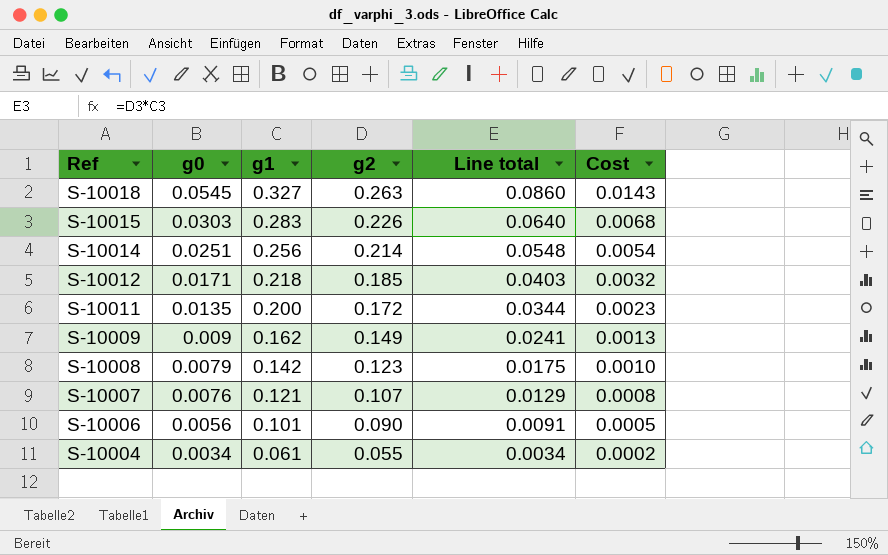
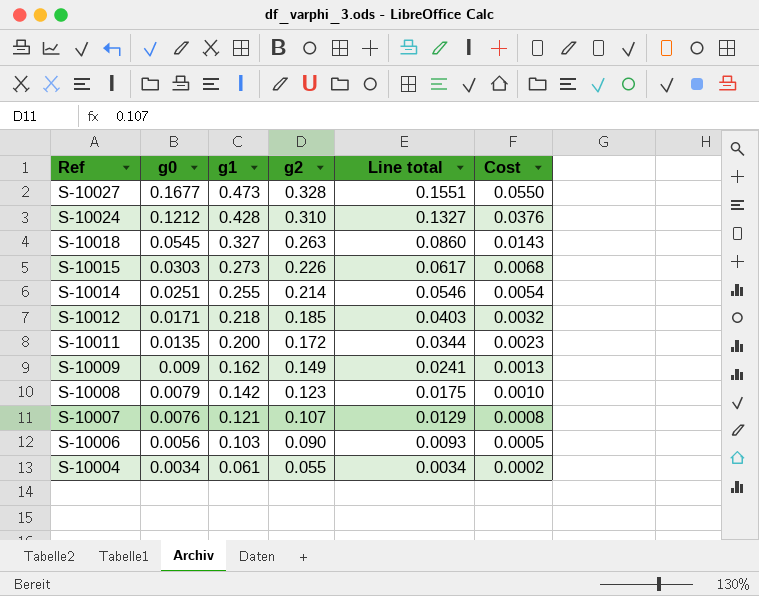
row S-10027: none -> 0.1677 | 0.473 | 0.328 | 0.1551 | 0.0550
row S-10024: none -> 0.1212 | 0.428 | 0.310 | 0.1327 | 0.0376
S-10015 | g1: 0.283 -> 0.273
S-10015 | Line total: 0.0640 -> 0.0617
S-10014 | g1: 0.256 -> 0.255
S-10014 | Line total: 0.0548 -> 0.0546
S-10006 | g1: 0.101 -> 0.103
S-10006 | Line total: 0.0091 -> 0.0093

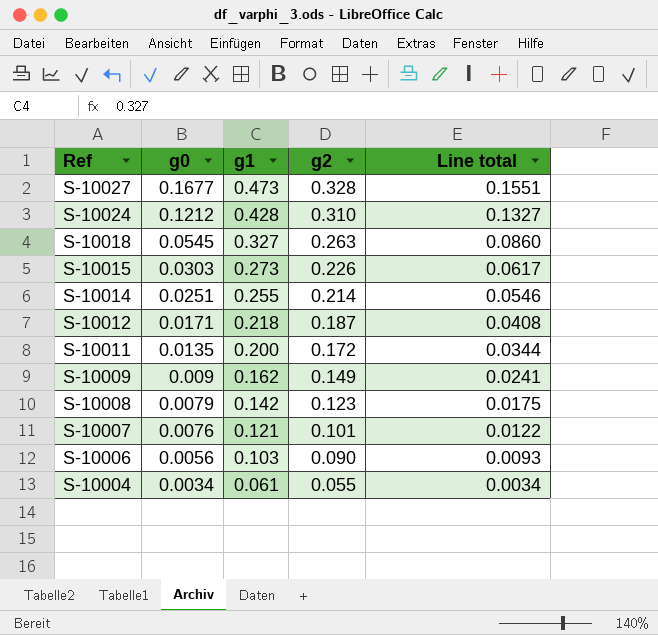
column Cost | formula: [g0] * [g2] -> none
S-10012 | g2: 0.185 -> 0.187
S-10012 | Line total: 0.0403 -> 0.0408
S-10007 | g2: 0.107 -> 0.101
S-10007 | Line total: 0.0129 -> 0.0122

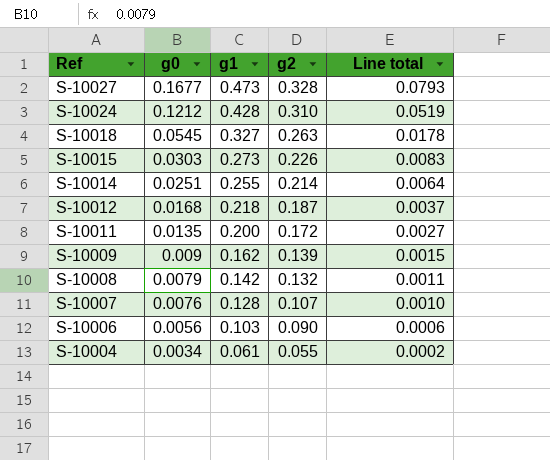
column Line total | formula: [g1] * [g2] -> [g0] * [g1]
S-10012 | g0: 0.0171 -> 0.0168
S-10009 | g2: 0.149 -> 0.139
S-10008 | g2: 0.123 -> 0.132
S-10007 | g1: 0.121 -> 0.128
S-10007 | g2: 0.101 -> 0.107

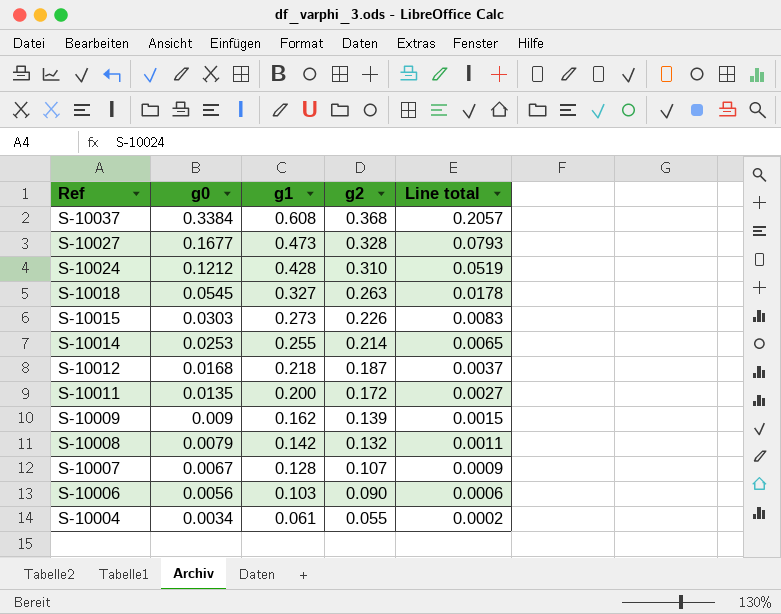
row S-10037: none -> 0.3384 | 0.608 | 0.368 | 0.2057
S-10014 | g0: 0.0251 -> 0.0253
S-10014 | Line total: 0.0064 -> 0.0065
S-10007 | g0: 0.0076 -> 0.0067
S-10007 | Line total: 0.0010 -> 0.0009

